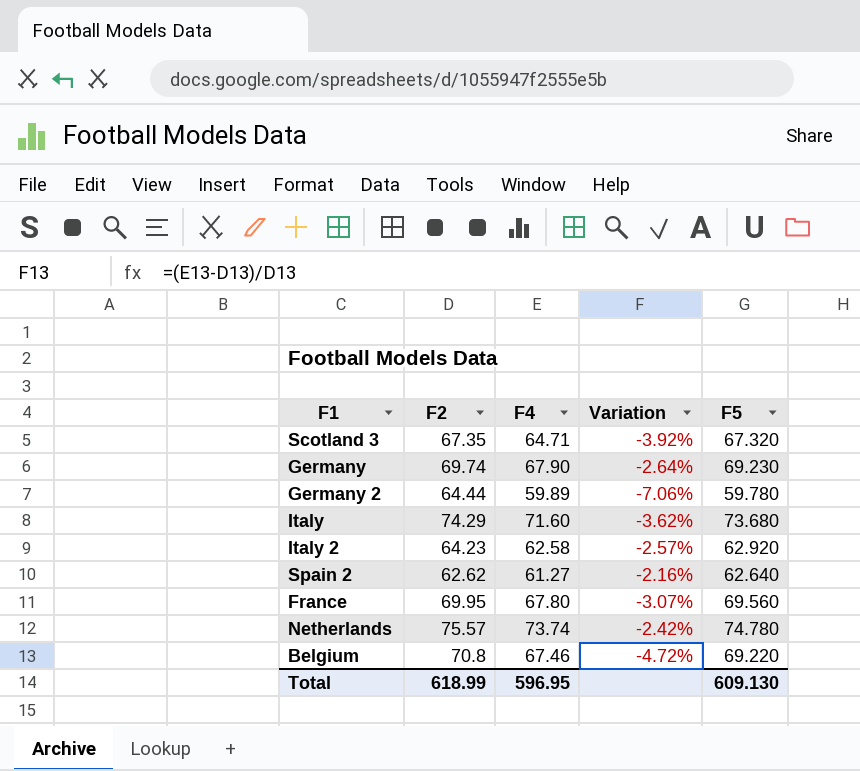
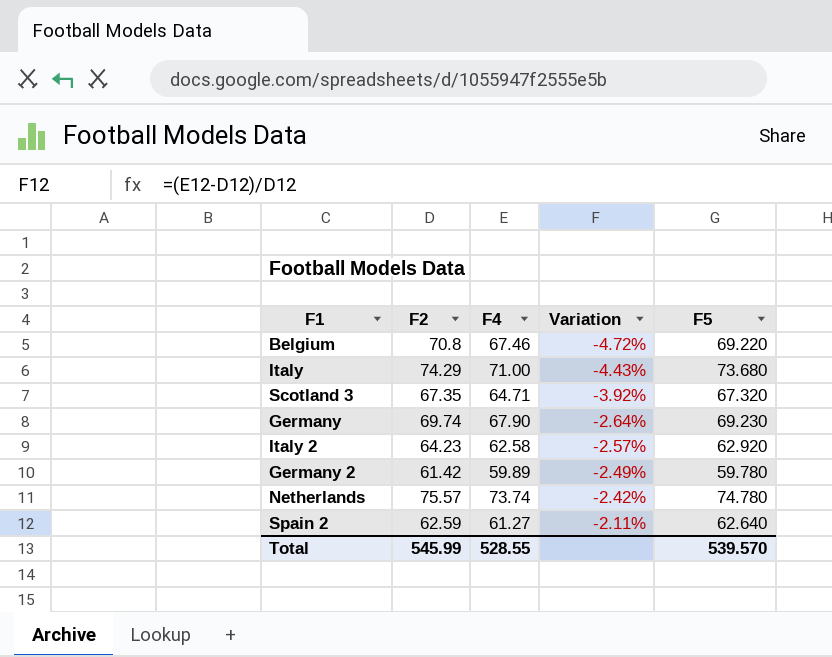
row order: none -> Variation ascending
row France: 69.95 | 67.80 | -3.07% | 69.560 -> none
Italy | F4: 71.60 -> 71.00
Italy | Variation: -3.62% -> -4.43%
Germany 2 | F2: 64.44 -> 61.42
Germany 2 | Variation: -7.06% -> -2.49%
Spain 2 | F2: 62.62 -> 62.59
Spain 2 | Variation: -2.16% -> -2.11%
Total | F2: 618.99 -> 545.99
Total | F4: 596.95 -> 528.55
Total | F5: 609.130 -> 539.570

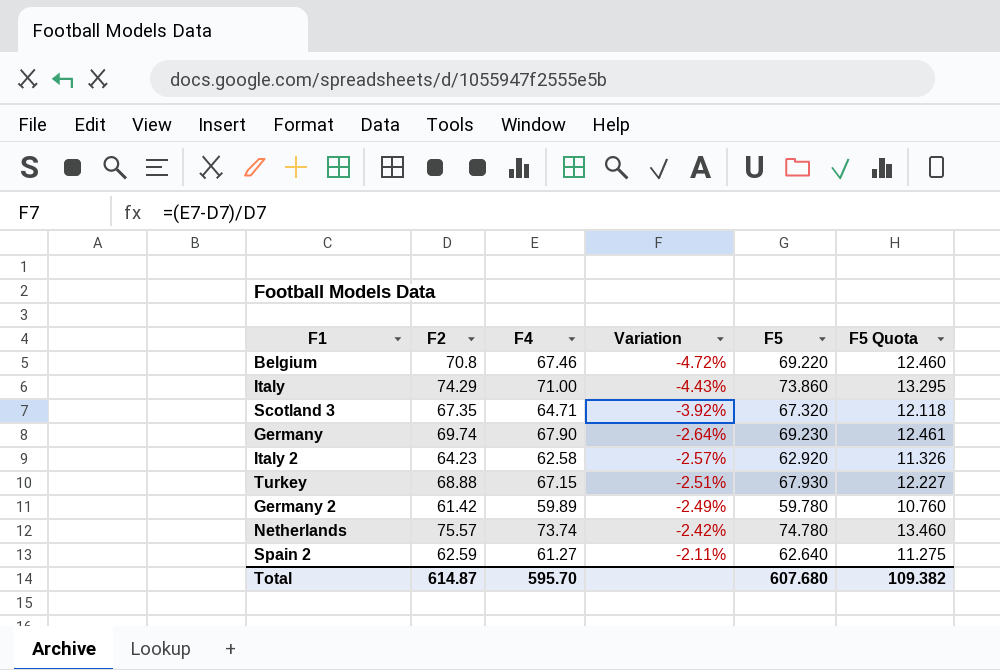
column F5 Quota | formula: none -> [F5] * 0.18
Italy | F5: 73.680 -> 73.860
row Turkey: none -> 68.88 | 67.15 | -2.51% | 67.930 | 12.227
Total | F2: 545.99 -> 614.87
Total | F4: 528.55 -> 595.70
Total | F5: 539.570 -> 607.680

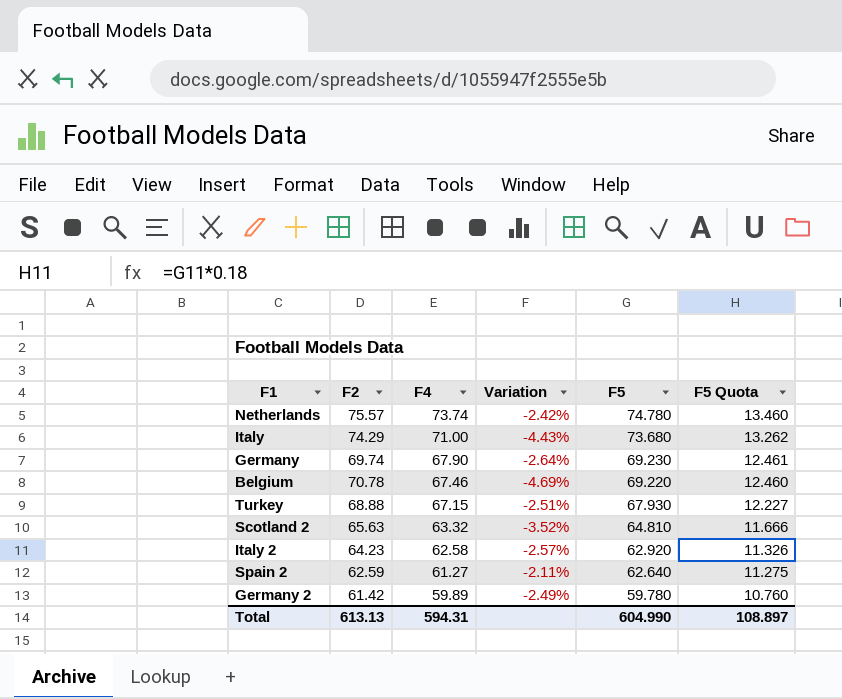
row order: Variation ascending -> F4 descending
row Scotland 3: 67.35 | 64.71 | -3.92% | 67.320 | 12.118 -> none
Italy | F5: 73.860 -> 73.680
Italy | F5 Quota: 13.295 -> 13.262
Belgium | F2: 70.8 -> 70.78
Belgium | Variation: -4.72% -> -4.69%
row Scotland 2: none -> 65.63 | 63.32 | -3.52% | 64.810 | 11.666
Total | F2: 614.87 -> 613.13
Total | F4: 595.70 -> 594.31
Total | F5: 607.680 -> 604.990
Total | F5 Quota: 109.382 -> 108.897

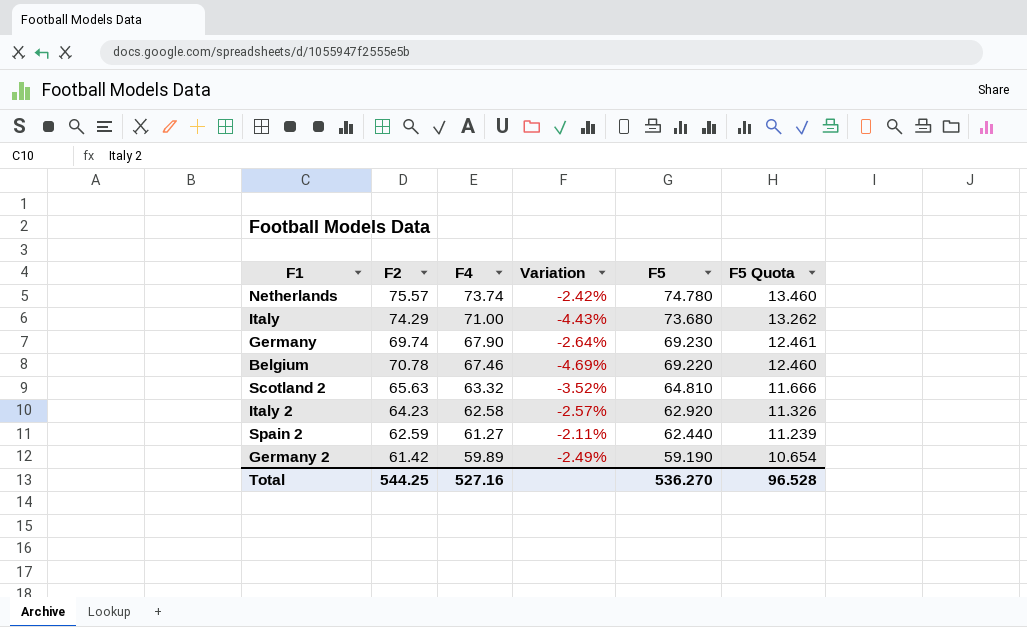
row Turkey: 68.88 | 67.15 | -2.51% | 67.930 | 12.227 -> none
Spain 2 | F5: 62.640 -> 62.440
Spain 2 | F5 Quota: 11.275 -> 11.239
Germany 2 | F5: 59.780 -> 59.190
Germany 2 | F5 Quota: 10.760 -> 10.654
Total | F2: 613.13 -> 544.25
Total | F4: 594.31 -> 527.16
Total | F5: 604.990 -> 536.270
Total | F5 Quota: 108.897 -> 96.528

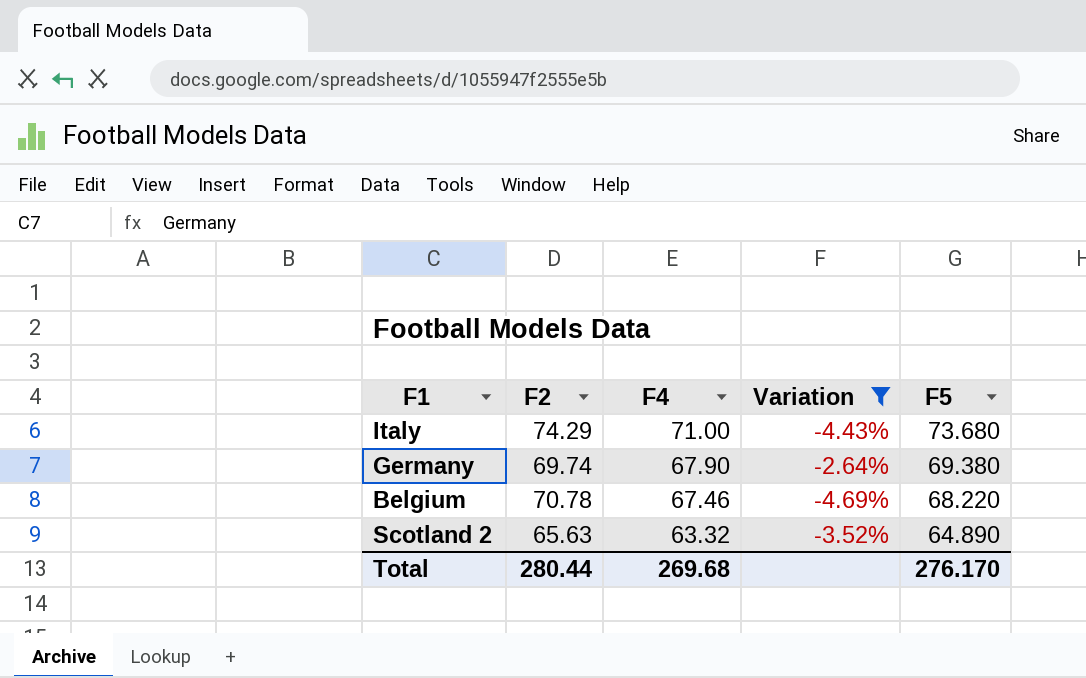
filter: none -> Variation <= -2.64%
column F5 Quota | formula: [F5] * 0.18 -> none
Germany | F5: 69.230 -> 69.380
Belgium | F5: 69.220 -> 68.220
Scotland 2 | F5: 64.810 -> 64.890
Total | F2: 544.25 -> 280.44
Total | F4: 527.16 -> 269.68
Total | F5: 536.270 -> 276.170

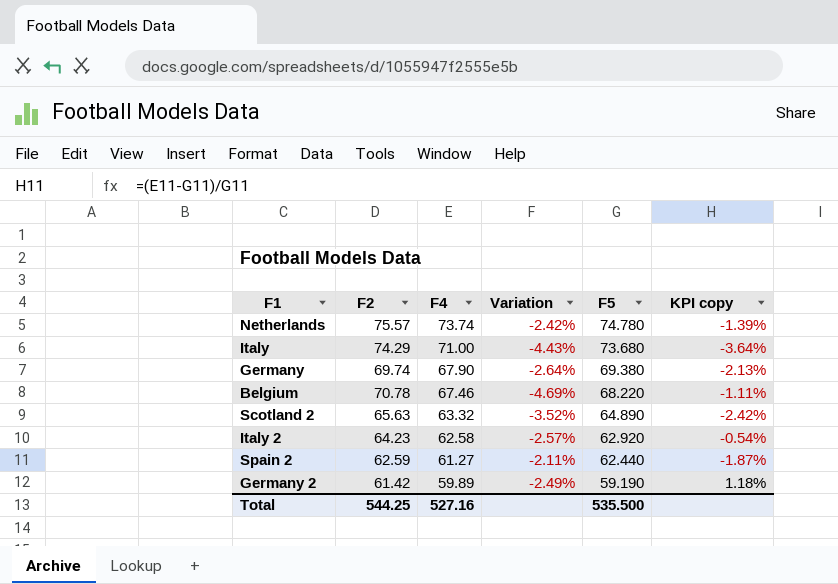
filter: Variation <= -2.64% -> none
column KPI copy | formula: none -> ([F4] - [F5]) / [F5]
Total | F2: 280.44 -> 544.25
Total | F4: 269.68 -> 527.16
Total | F5: 276.170 -> 535.500

